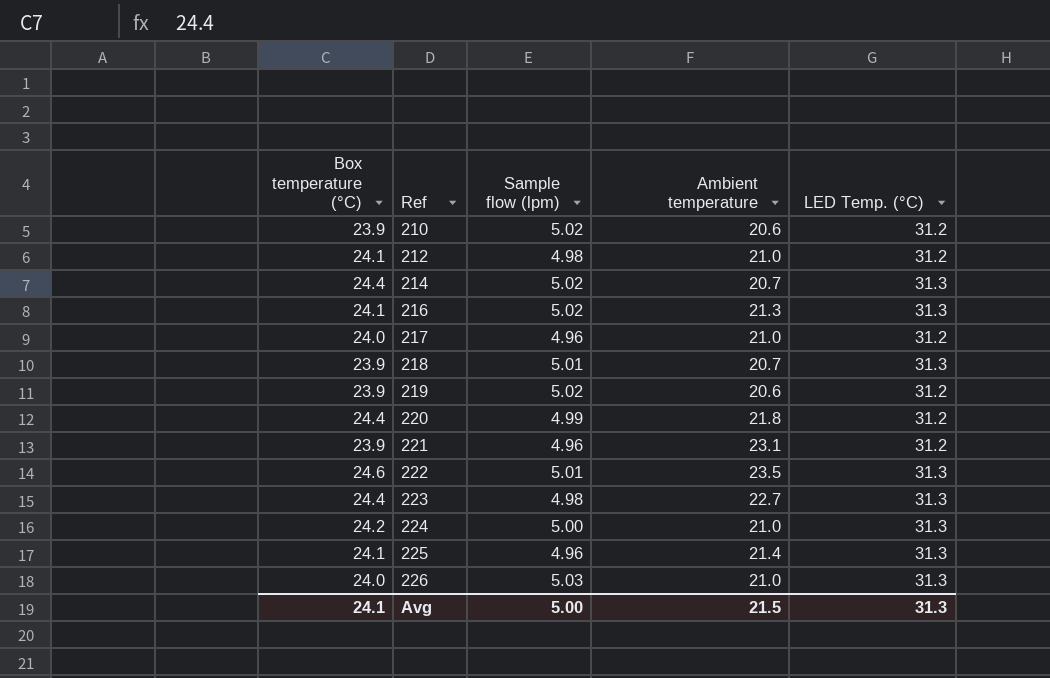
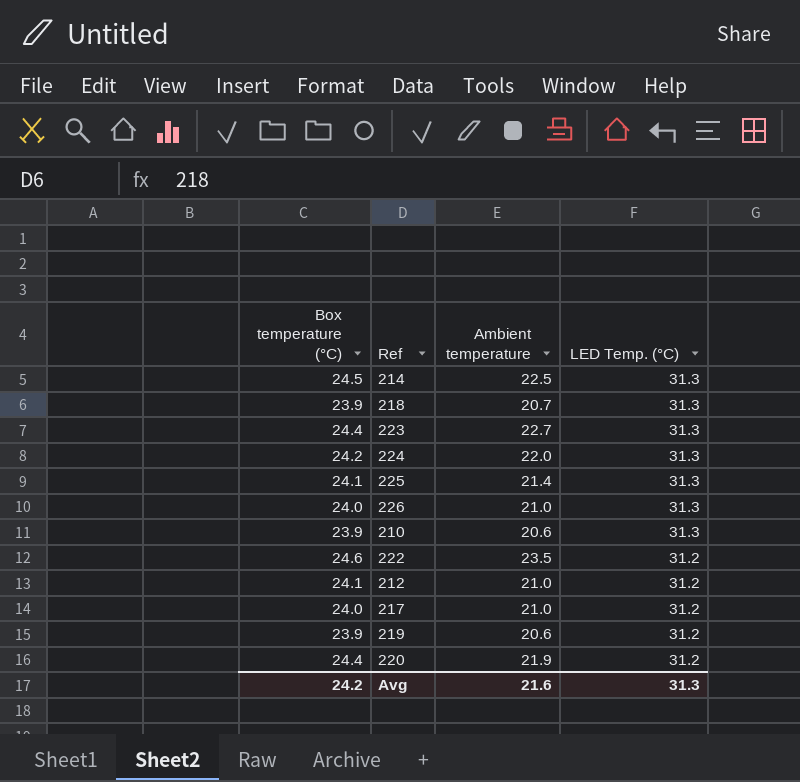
row order: Ref ascending -> LED Temp. (°C) descending
column Sample flow (lpm) | position: 3 -> none
row 216: 24.1 | 5.02 | 21.3 | 31.3 -> none
row 221: 23.9 | 4.96 | 23.1 | 31.2 -> none
214 | Box temperature (°C): 24.4 -> 24.5
214 | Ambient temperature: 20.7 -> 22.5
224 | Ambient temperature: 21.0 -> 22.0
210 | LED Temp. (°C): 31.2 -> 31.3
222 | LED Temp. (°C): 31.3 -> 31.2
220 | Ambient temperature: 21.8 -> 21.9
Avg | Box temperature (°C): 24.1 -> 24.2
Avg | Ambient temperature: 21.5 -> 21.6

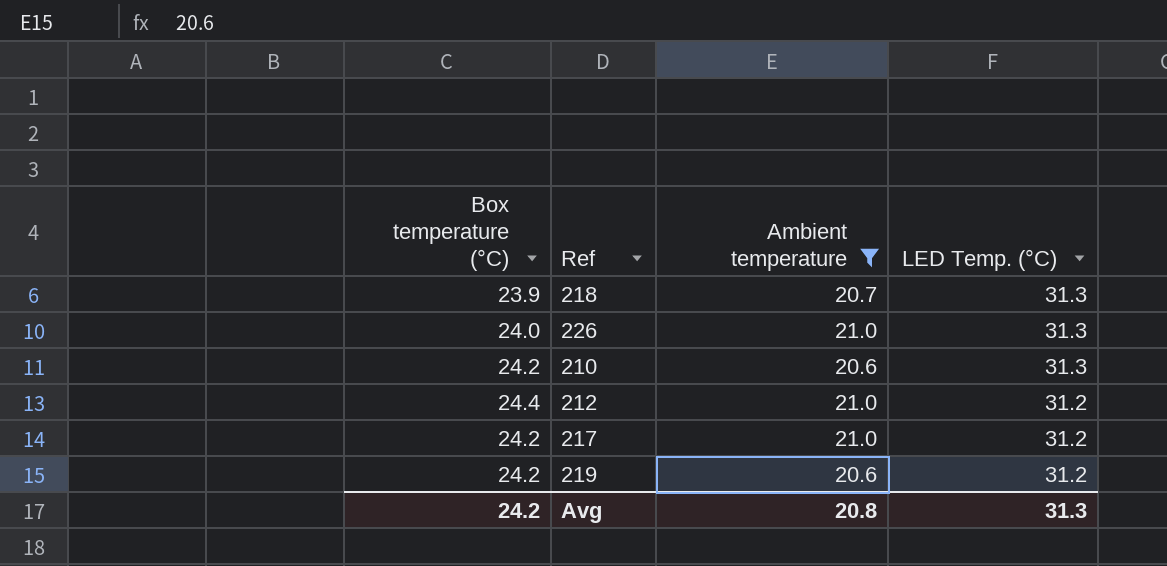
filter: none -> Ambient temperature <= 21.0
210 | Box temperature (°C): 23.9 -> 24.2
212 | Box temperature (°C): 24.1 -> 24.4
217 | Box temperature (°C): 24.0 -> 24.2
219 | Box temperature (°C): 23.9 -> 24.2
Avg | Ambient temperature: 21.6 -> 20.8

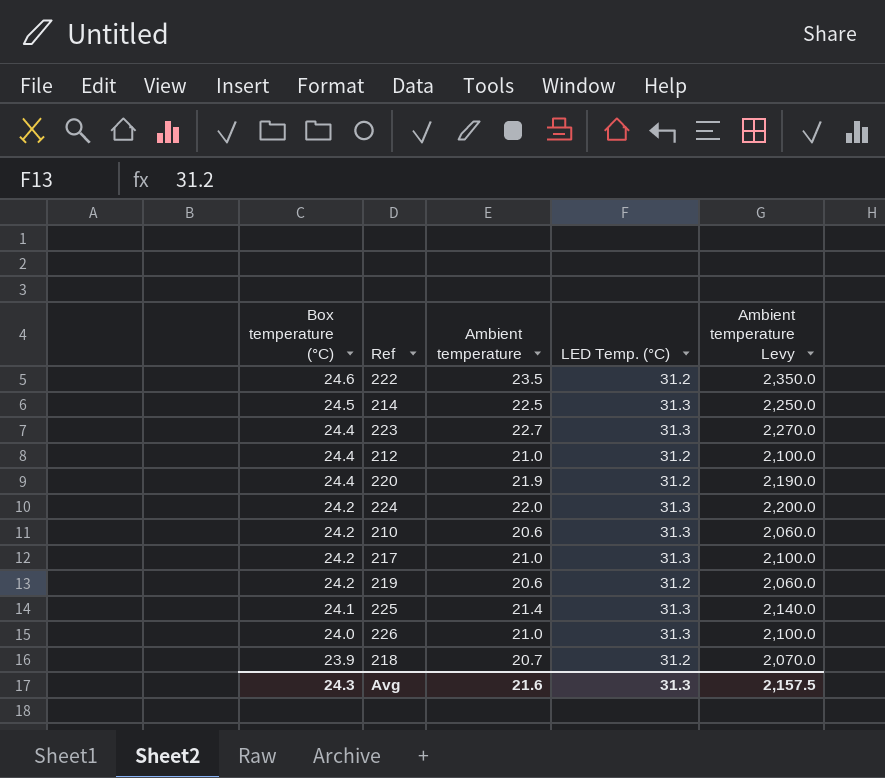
filter: Ambient temperature <= 21.0 -> none
row order: LED Temp. (°C) descending -> Box temperature (°C) descending
column Ambient temperature Levy | formula: none -> [Ambient temperature] * 100
217 | LED Temp. (°C): 31.2 -> 31.3
218 | LED Temp. (°C): 31.3 -> 31.2
Avg | Box temperature (°C): 24.2 -> 24.3
Avg | Ambient temperature: 20.8 -> 21.6

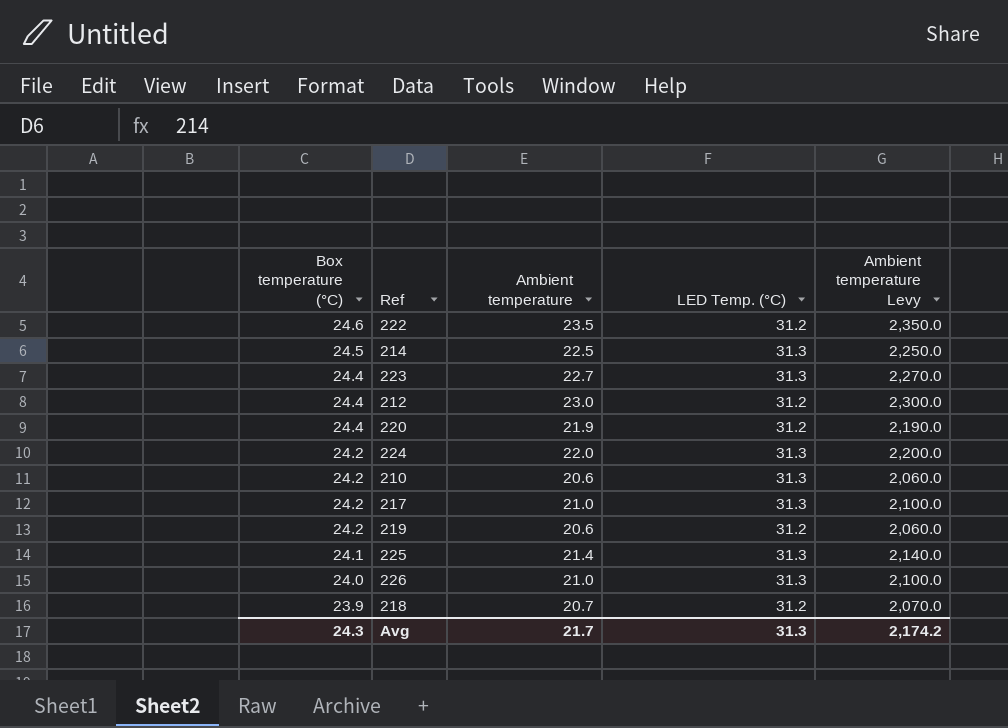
212 | Ambient temperature: 21.0 -> 23.0
212 | Ambient temperature Levy: 2,100.0 -> 2,300.0
Avg | Ambient temperature: 21.6 -> 21.7
Avg | Ambient temperature Levy: 2,157.5 -> 2,174.2

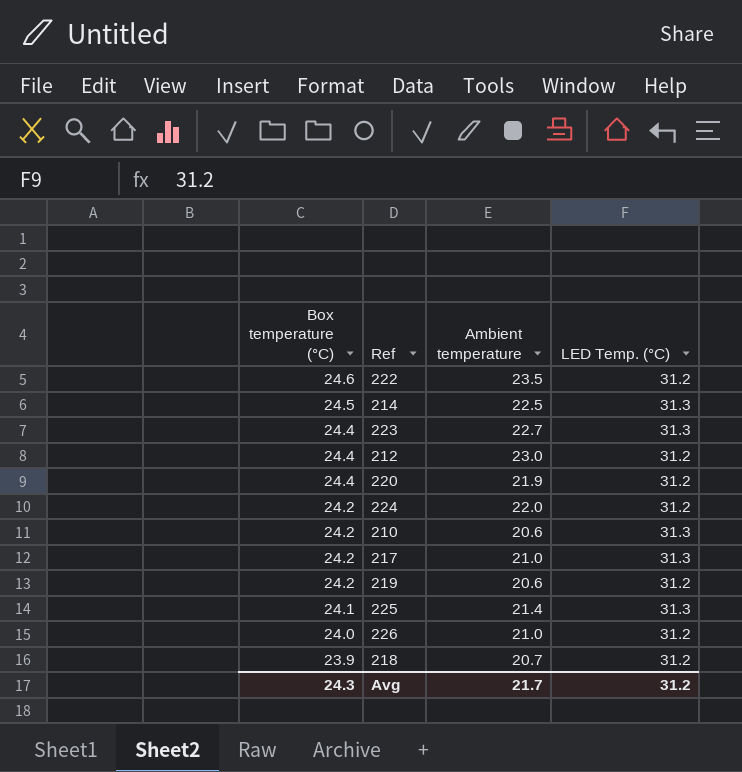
column Ambient temperature Levy | formula: [Ambient temperature] * 100 -> none
224 | LED Temp. (°C): 31.3 -> 31.2
226 | LED Temp. (°C): 31.3 -> 31.2
Avg | LED Temp. (°C): 31.3 -> 31.2

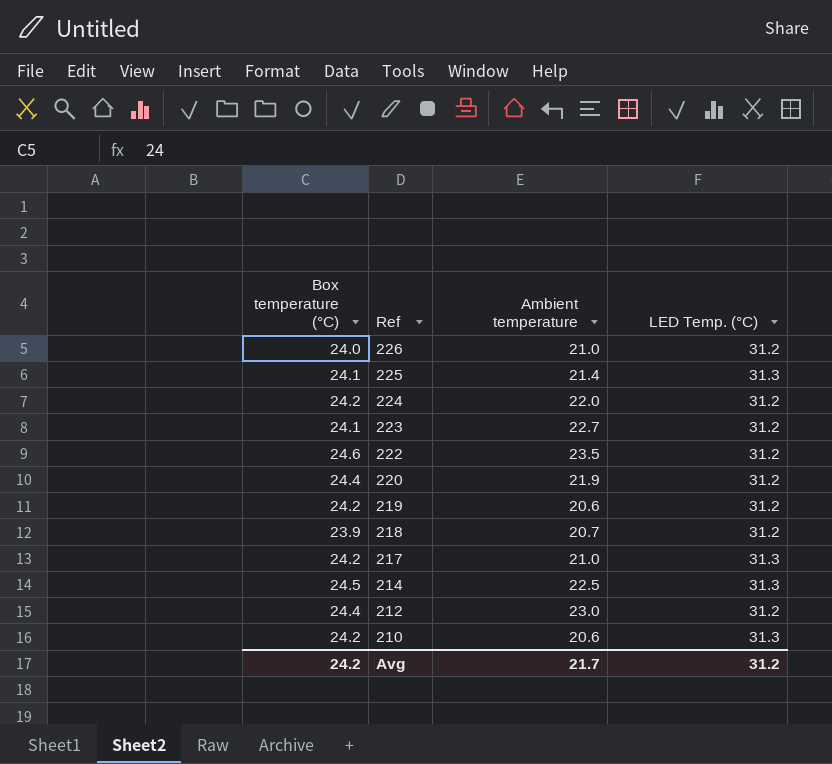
row order: Box temperature (°C) descending -> Ref descending
223 | Box temperature (°C): 24.4 -> 24.1
223 | LED Temp. (°C): 31.3 -> 31.2
Avg | Box temperature (°C): 24.3 -> 24.2

